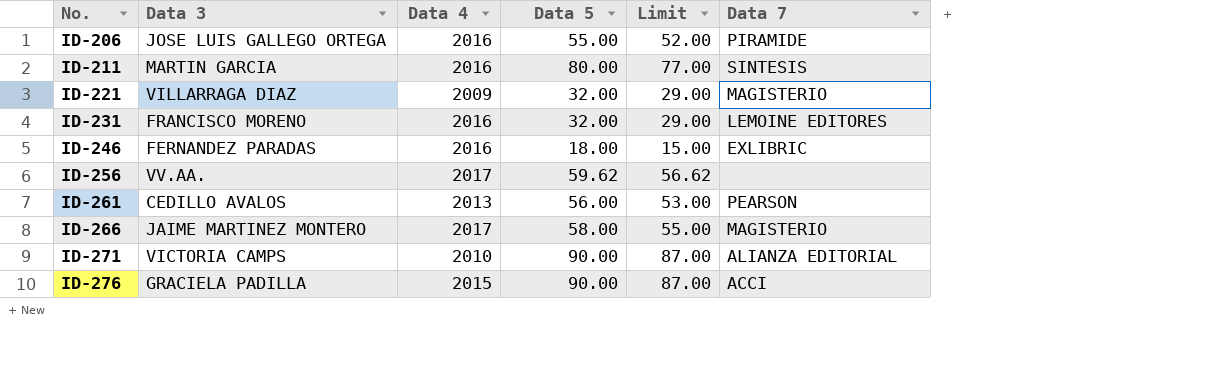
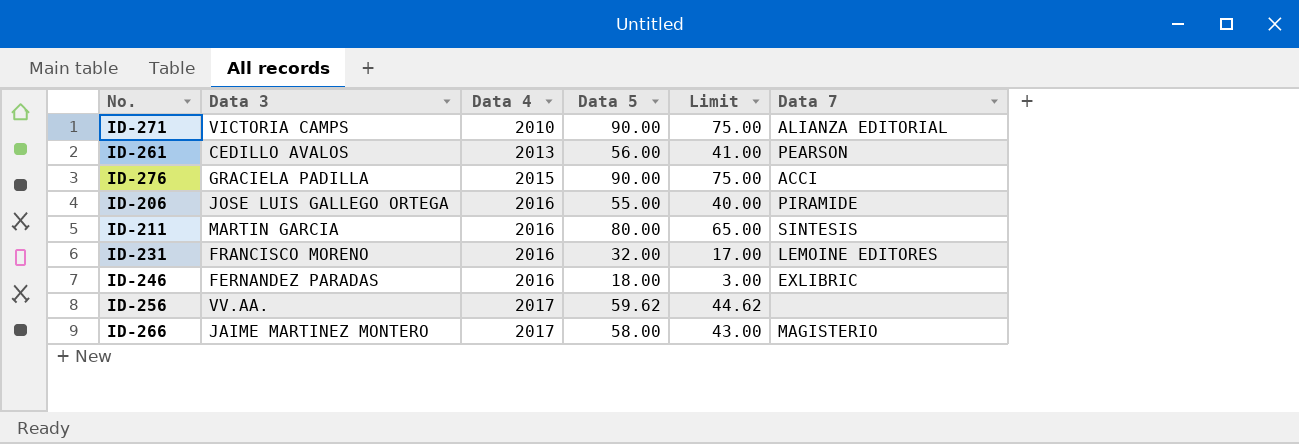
row order: No. ascending -> Data 4 ascending
column Limit | formula: [Data 5] - 3 -> [Data 5] - 15
row ID-221: VILLARRAGA DIAZ | 2009 | 32.00 | 29.00 | MAGISTERIO -> none

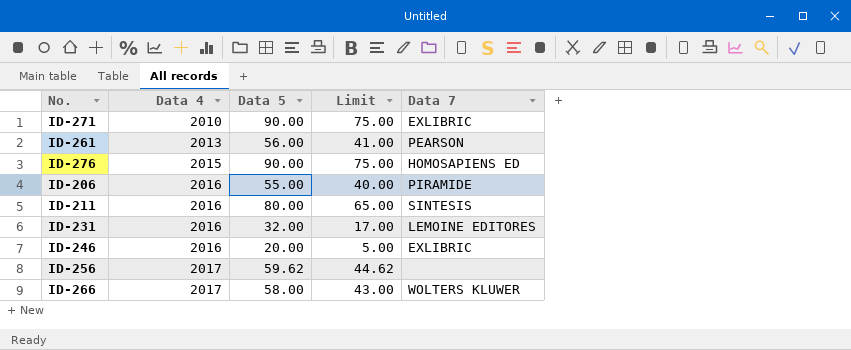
column Data 3 | position: 2 -> none
ID-271 | Data 7: ALIANZA EDITORIAL -> EXLIBRIC
ID-276 | Data 7: ACCI -> HOMOSAPIENS ED
ID-246 | Data 5: 18.00 -> 20.00
ID-246 | Limit: 3.00 -> 5.00
ID-266 | Data 7: MAGISTERIO -> WOLTERS KLUWER

